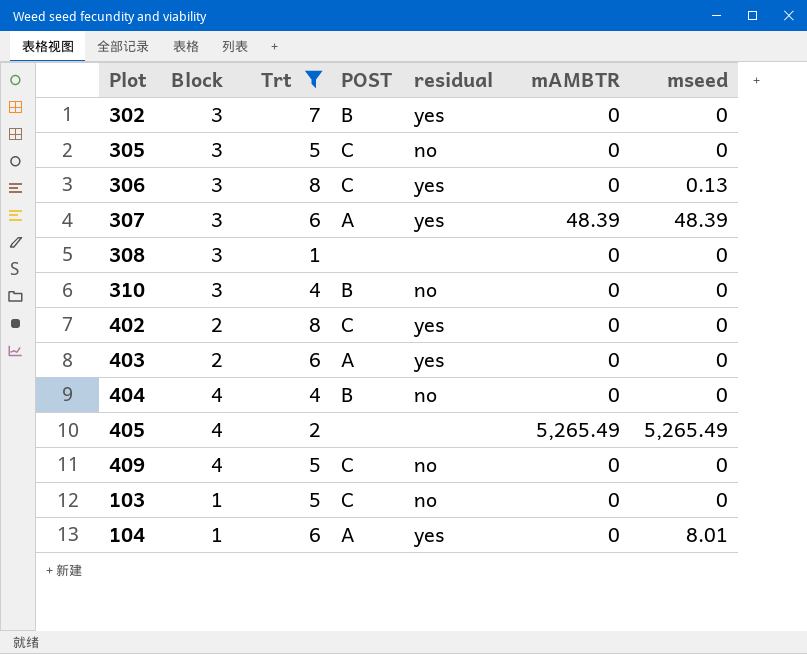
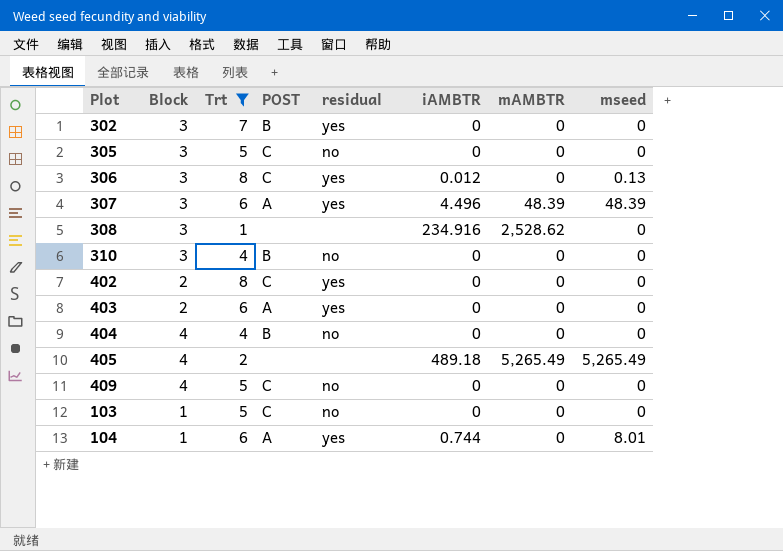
column iAMBTR | position: none -> 6
308 | mAMBTR: 0 -> 2,528.62

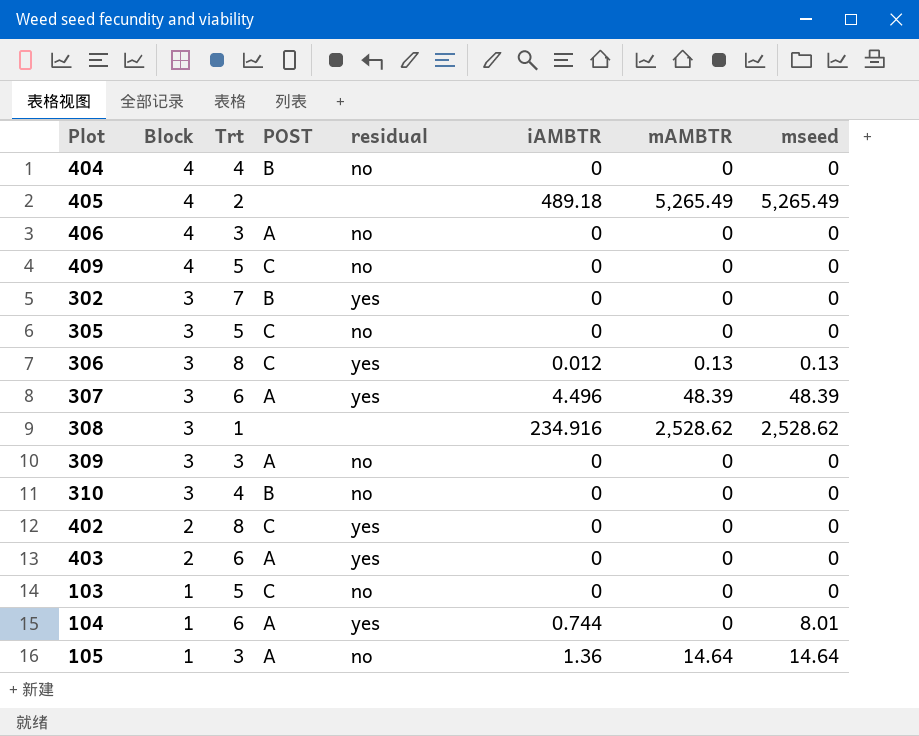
filter: Trt != 3 -> none
row order: none -> Block descending
306 | mAMBTR: 0 -> 0.13
308 | mseed: 0 -> 2,528.62

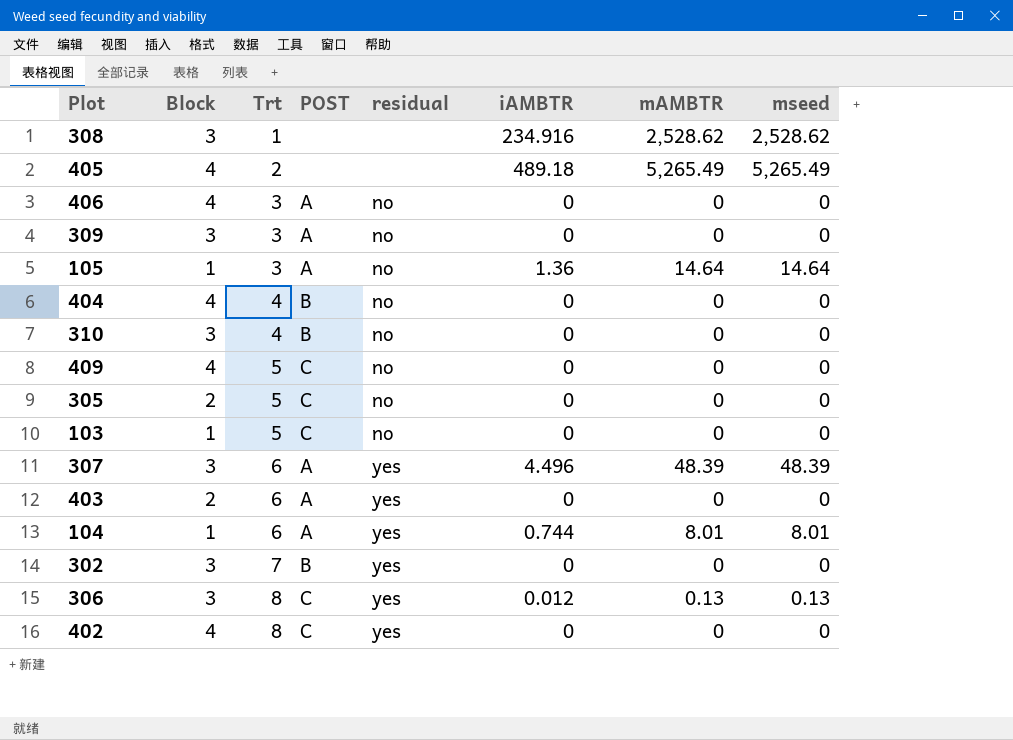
row order: Block descending -> Trt ascending
305 | Block: 3 -> 2
104 | mAMBTR: 0 -> 8.01
402 | Block: 2 -> 4

